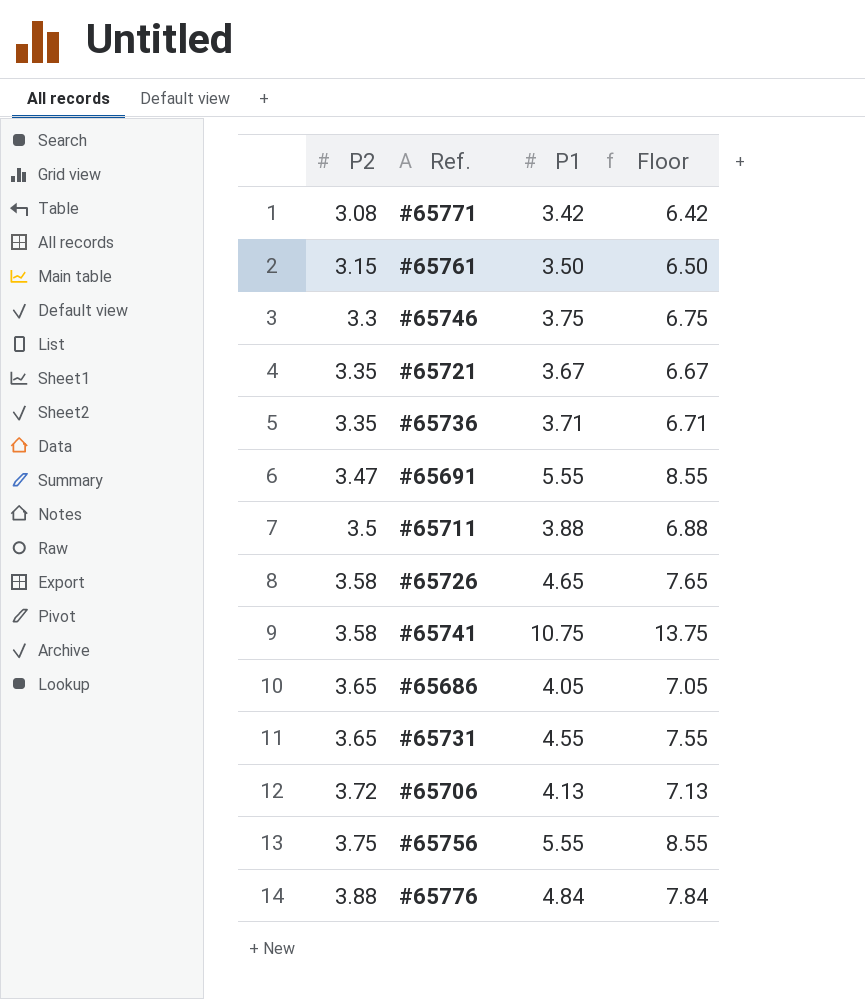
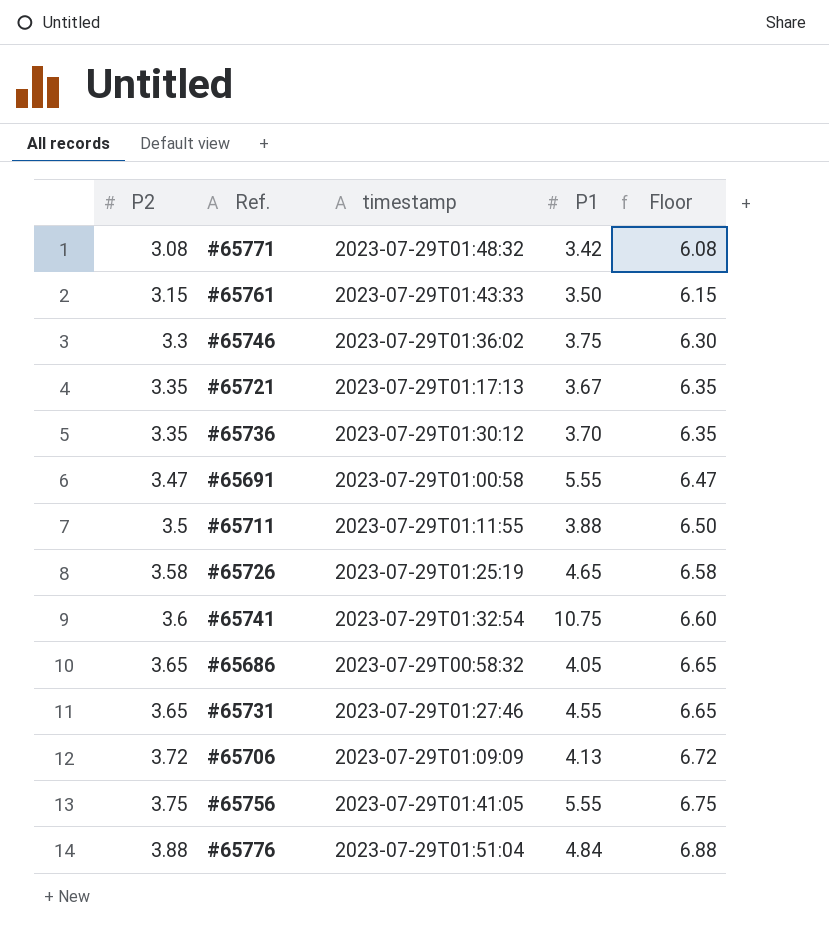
column timestamp | position: none -> 3
column Floor | formula: [P1] + 3 -> [P2] + 3
#65736 | P1: 3.71 -> 3.70
#65741 | P2: 3.58 -> 3.6

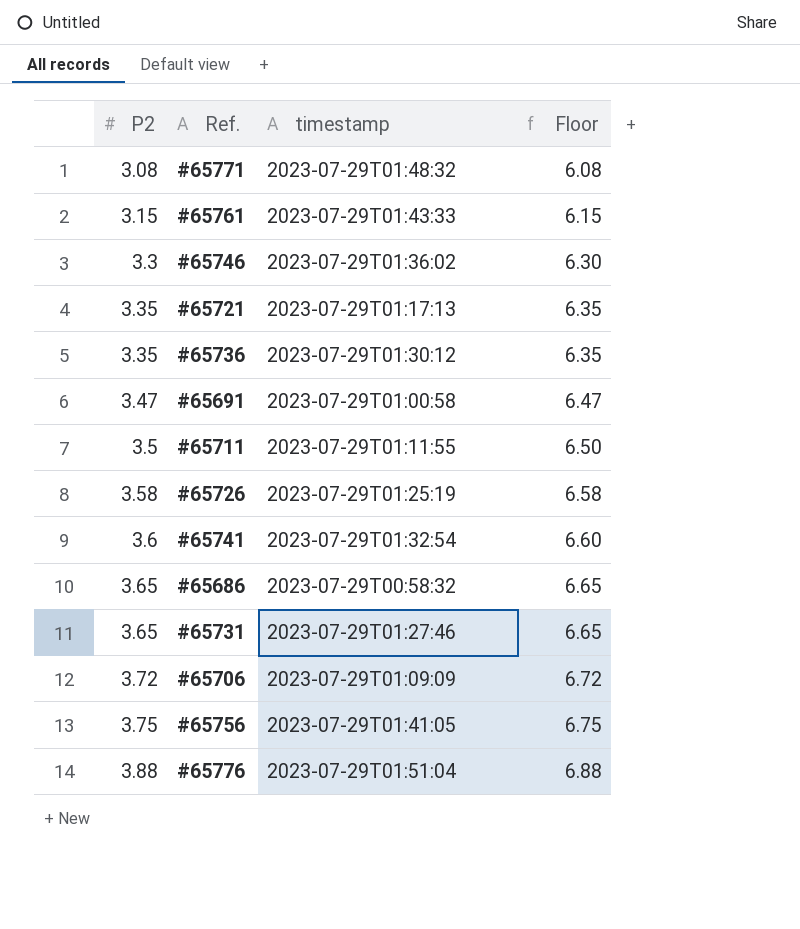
column P1 | position: 4 -> none

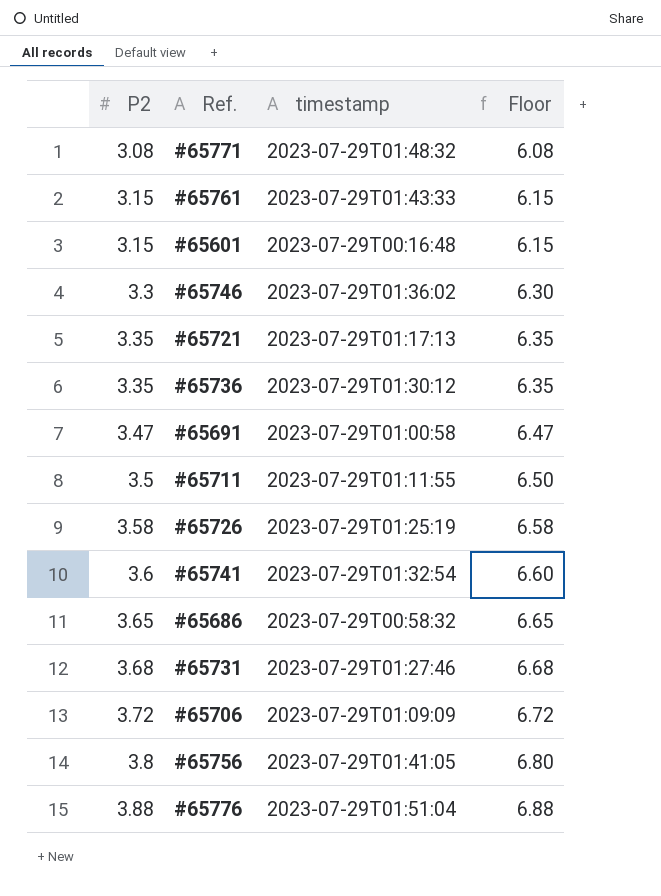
row #65601: none -> 3.15 | 2023-07-29T00:16:48 | 6.15
#65731 | P2: 3.65 -> 3.68
#65731 | Floor: 6.65 -> 6.68
#65756 | P2: 3.75 -> 3.8
#65756 | Floor: 6.75 -> 6.80

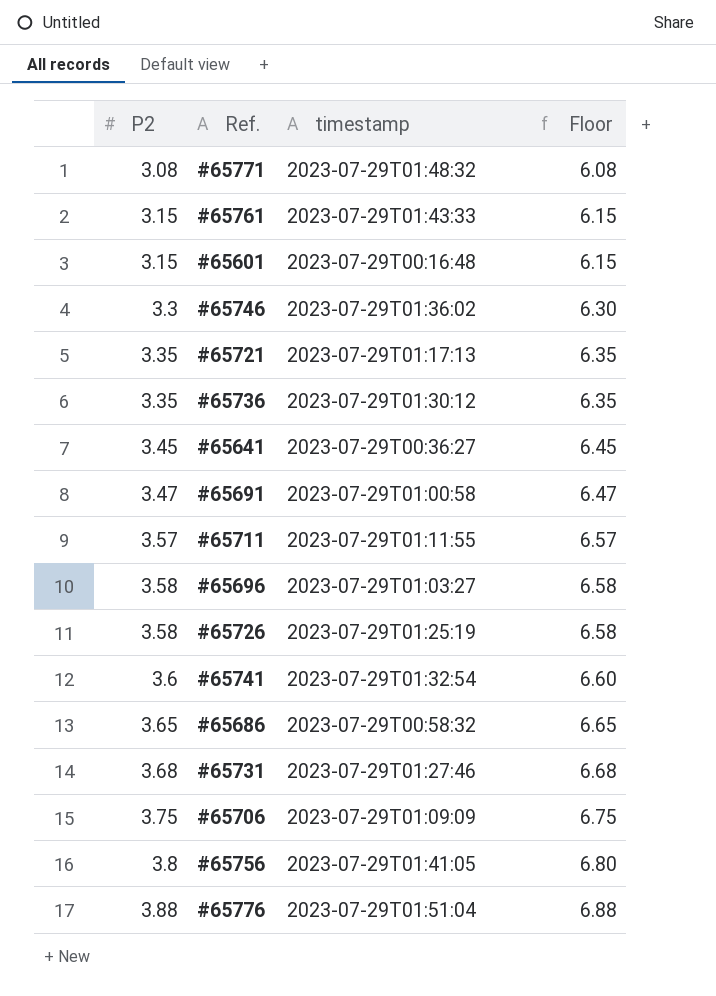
row #65641: none -> 3.45 | 2023-07-29T00:36:27 | 6.45
#65711 | P2: 3.5 -> 3.57
#65711 | Floor: 6.50 -> 6.57
row #65696: none -> 3.58 | 2023-07-29T01:03:27 | 6.58
#65706 | P2: 3.72 -> 3.75
#65706 | Floor: 6.72 -> 6.75

